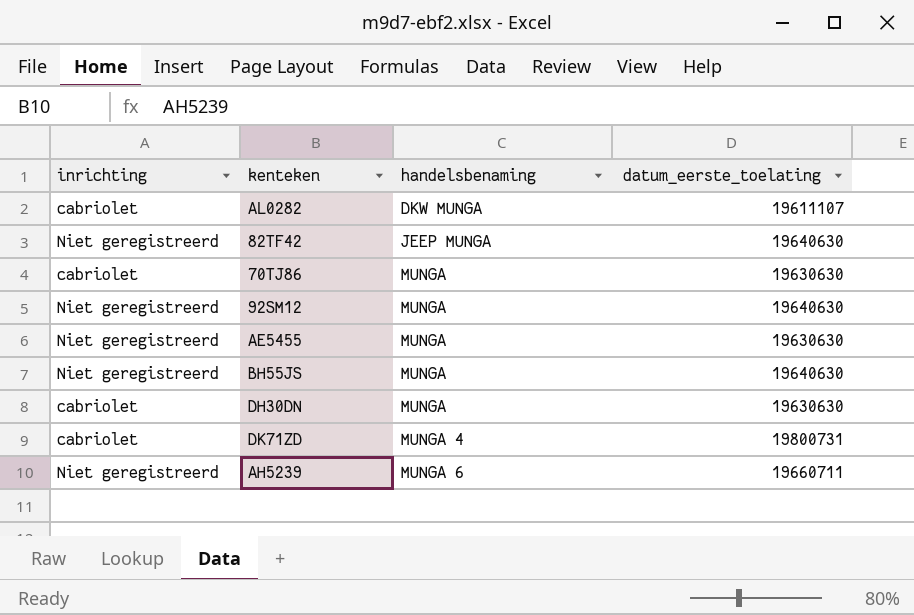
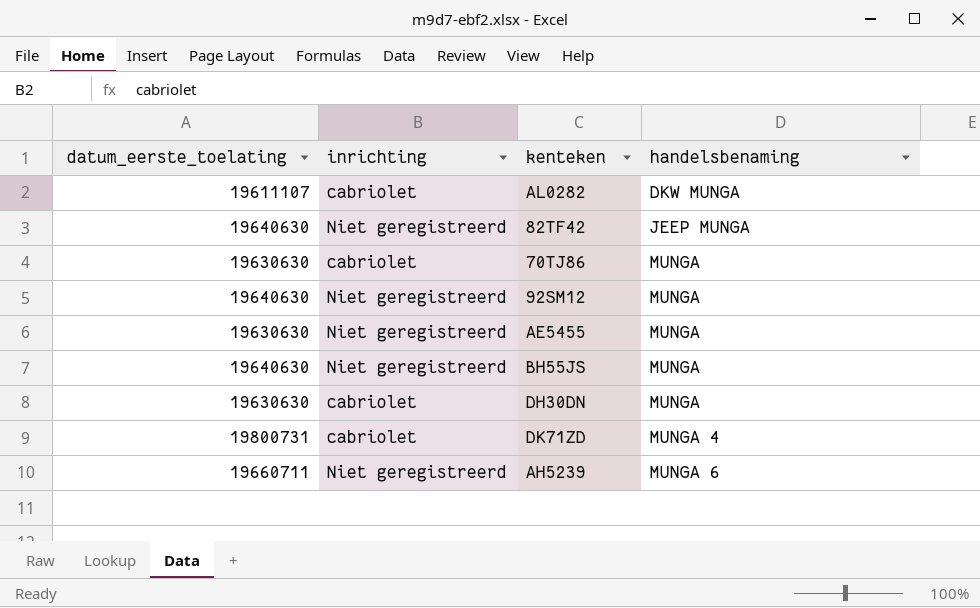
column datum_eerste_toelating | position: 4 -> 1

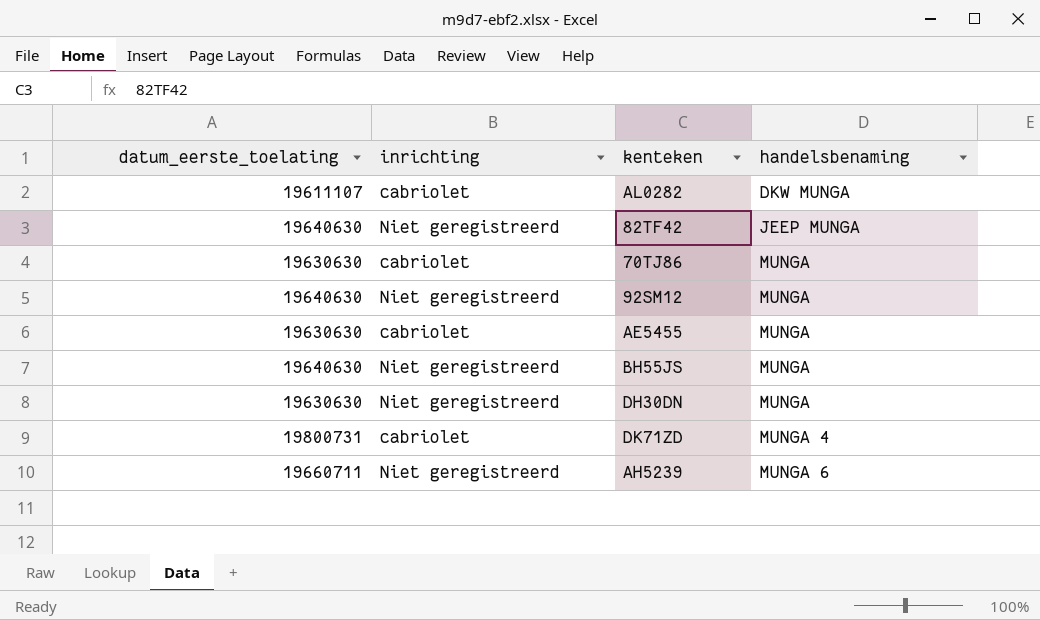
AE5455 | inrichting: Niet geregistreerd -> cabriolet
DH30DN | inrichting: cabriolet -> Niet geregistreerd

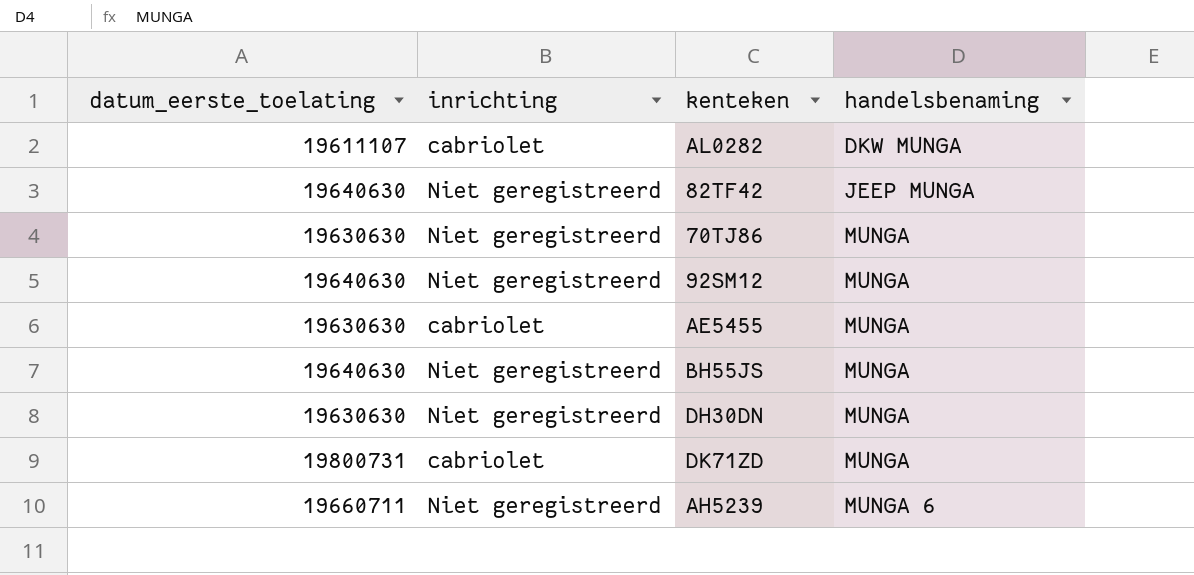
70TJ86 | inrichting: cabriolet -> Niet geregistreerd
DK71ZD | handelsbenaming: MUNGA 4 -> MUNGA

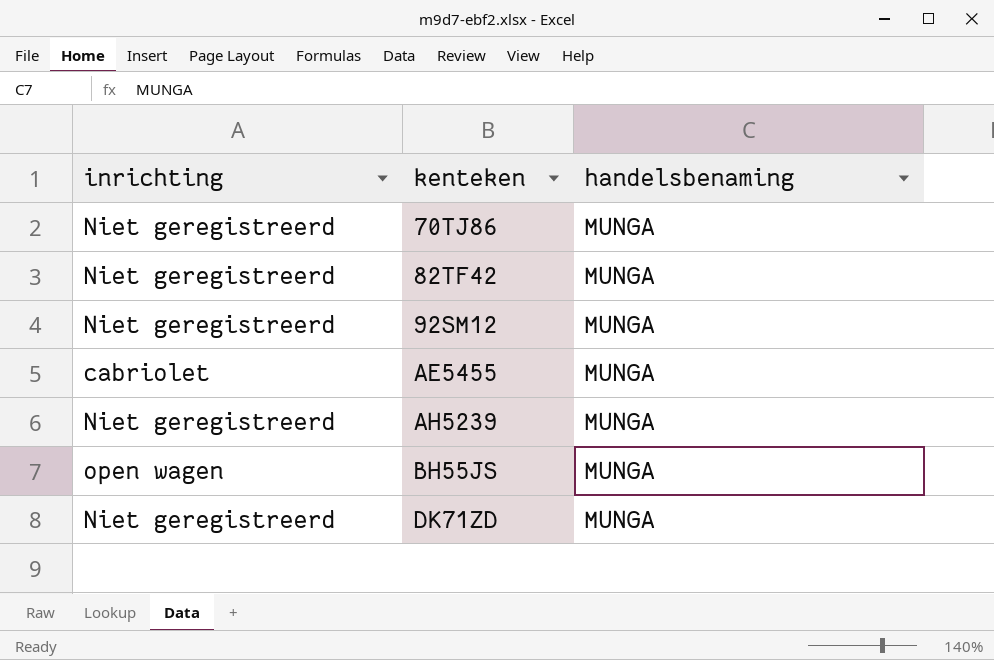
row order: handelsbenaming ascending -> kenteken ascending
column datum_eerste_toelating | position: 1 -> none
row AL0282: 19611107 | cabriolet | DKW MUNGA -> none
row DH30DN: 19630630 | Niet geregistreerd | MUNGA -> none
82TF42 | handelsbenaming: JEEP MUNGA -> MUNGA
AH5239 | handelsbenaming: MUNGA 6 -> MUNGA
BH55JS | inrichting: Niet geregistreerd -> open wagen
DK71ZD | inrichting: cabriolet -> Niet geregistreerd

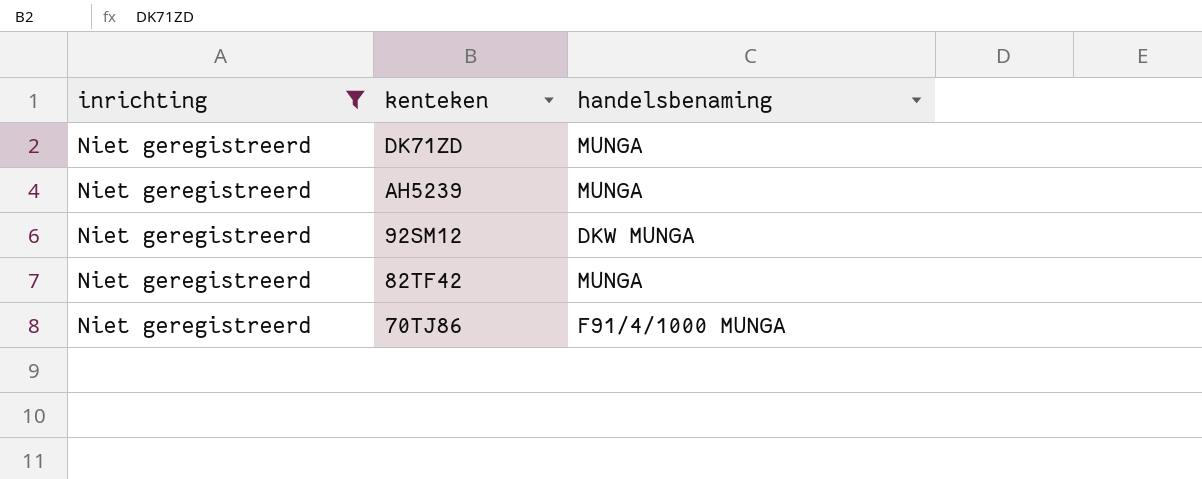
filter: none -> inrichting = Niet geregistreerd
row order: kenteken ascending -> kenteken descending
92SM12 | handelsbenaming: MUNGA -> DKW MUNGA
70TJ86 | handelsbenaming: MUNGA -> F91/4/1000 MUNGA

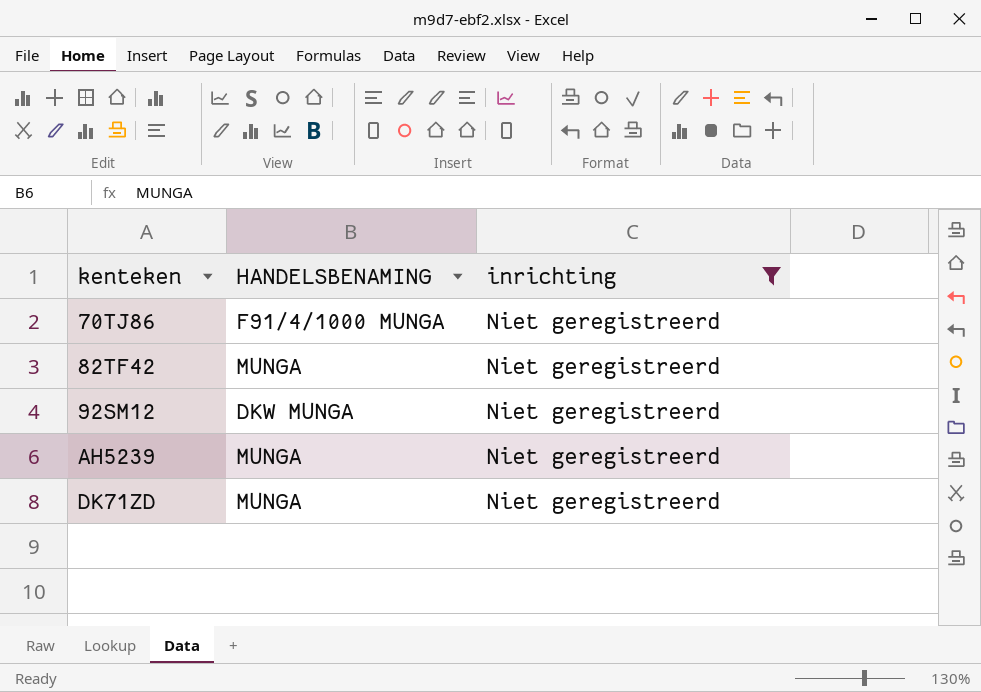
row order: kenteken descending -> kenteken ascending
column name: handelsbenaming -> HANDELSBENAMING
column inrichting | position: 1 -> 3

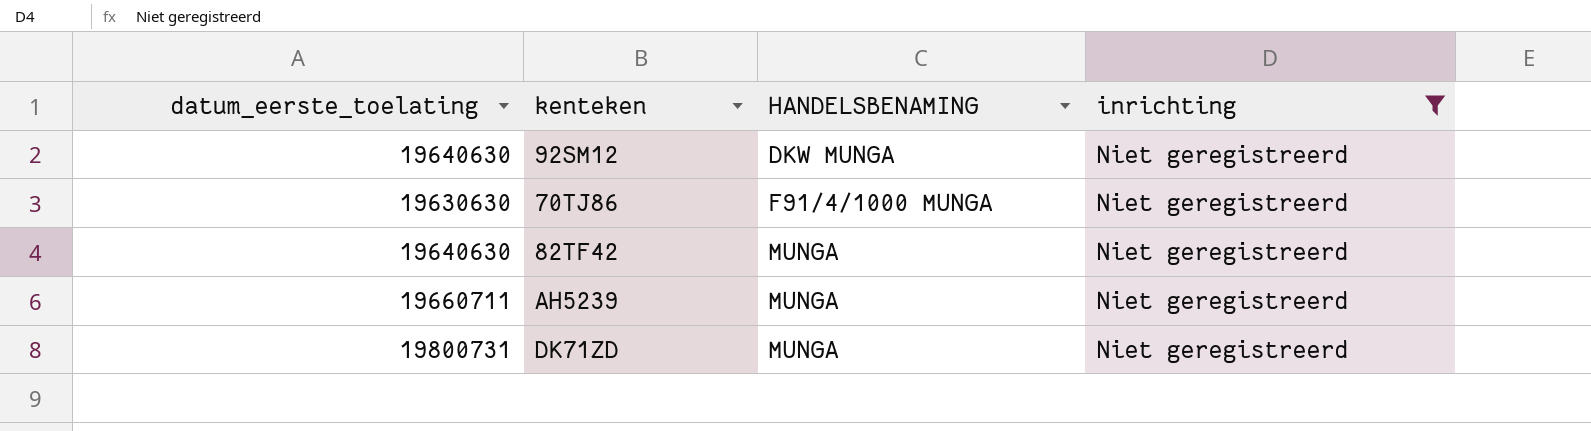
row order: kenteken ascending -> HANDELSBENAMING ascending
column datum_eerste_toelating | position: none -> 1

